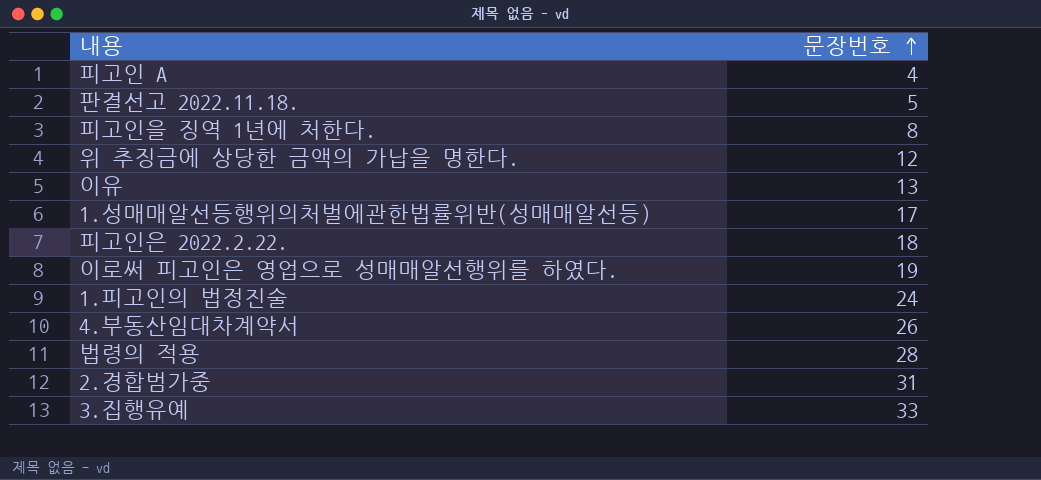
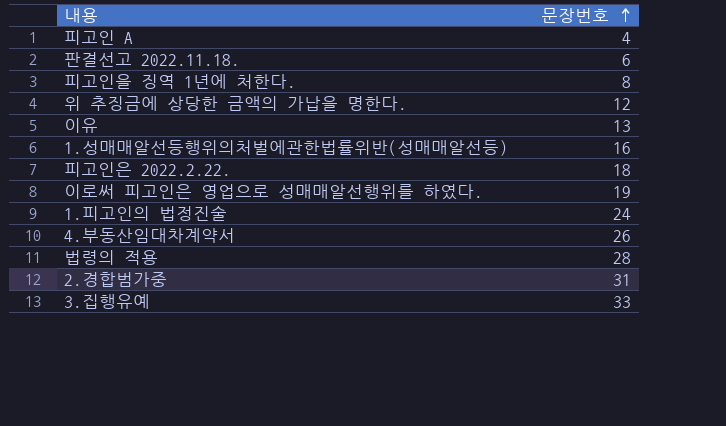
판결선고 2022.11.18. | 문장번호: 5 -> 6
1.성매매알선등행위의처벌에관한법률위반(성매매알선등) | 문장번호: 17 -> 16

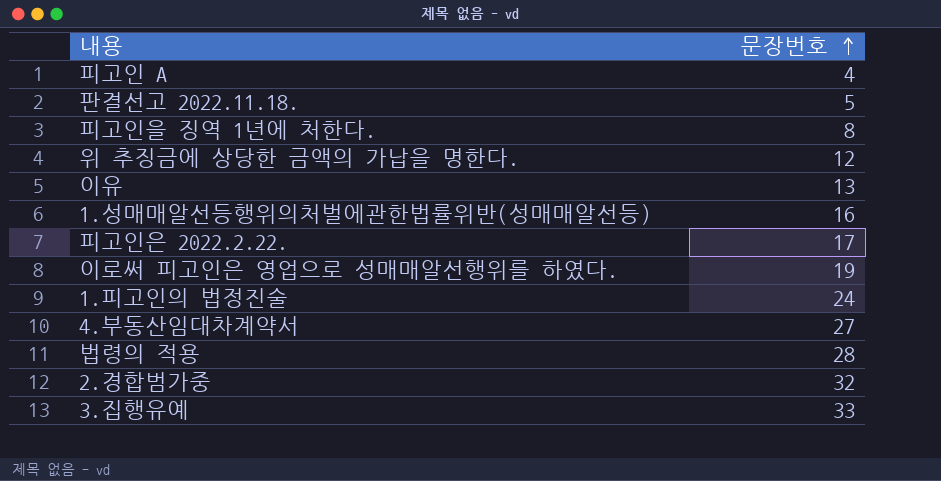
판결선고 2022.11.18. | 문장번호: 6 -> 5
피고인은 2022.2.22. | 문장번호: 18 -> 17
4.부동산임대차계약서 | 문장번호: 26 -> 27
2.경합범가중 | 문장번호: 31 -> 32

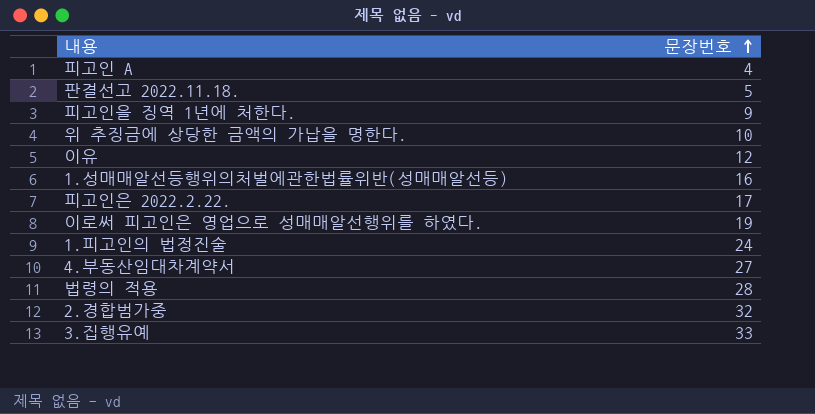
피고인을 징역 1년에 처한다. | 문장번호: 8 -> 9
위 추징금에 상당한 금액의 가납을 명한다. | 문장번호: 12 -> 10
이유 | 문장번호: 13 -> 12

